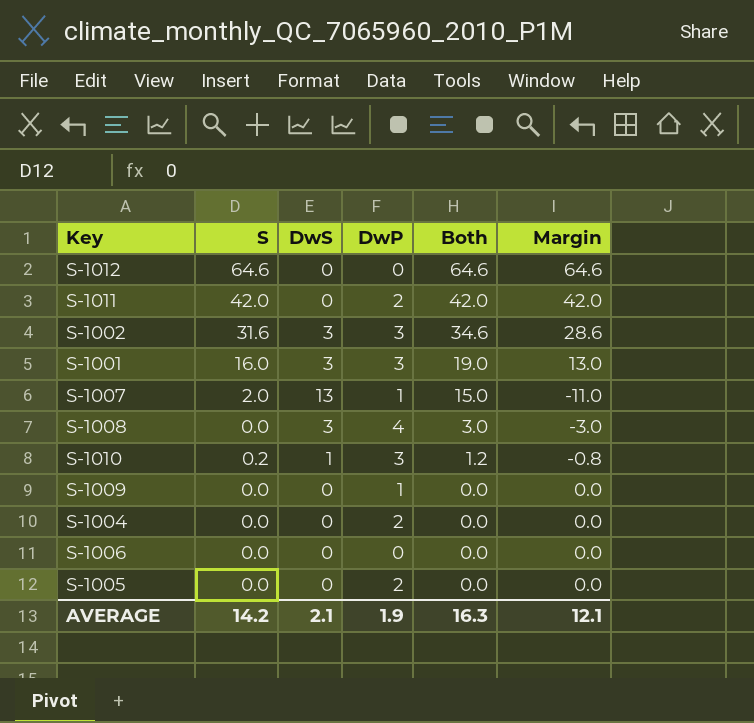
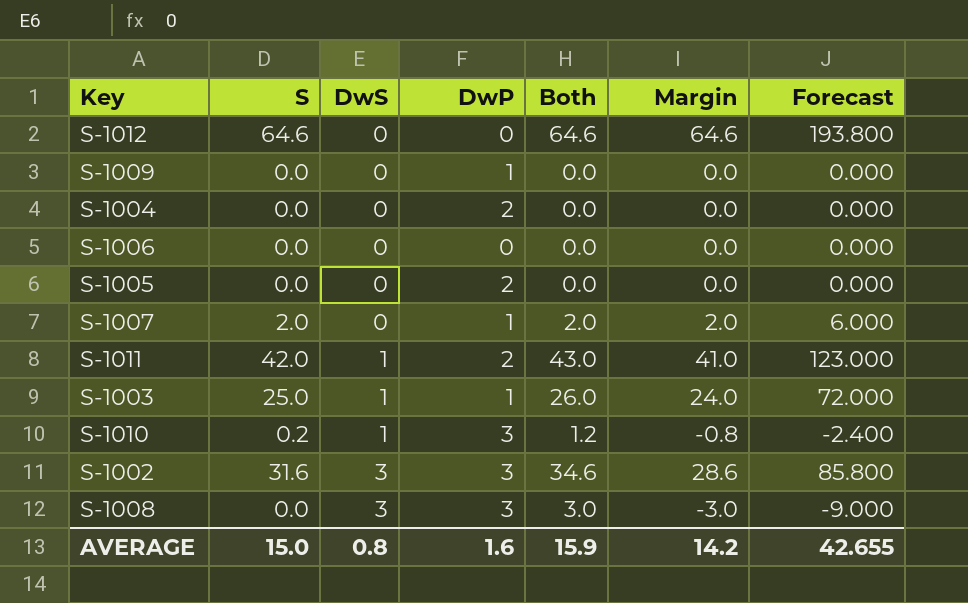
row order: Both descending -> DwS ascending
column Forecast | formula: none -> [Margin] * 3
row S-1001: 16.0 | 3 | 3 | 19.0 | 13.0 -> none
S-1007 | DwS: 13 -> 0
S-1007 | Both: 15.0 -> 2.0
S-1007 | Margin: -11.0 -> 2.0
S-1011 | DwS: 0 -> 1
S-1011 | Both: 42.0 -> 43.0
S-1011 | Margin: 42.0 -> 41.0
row S-1003: none -> 25.0 | 1 | 1 | 26.0 | 24.0 | 72.000
S-1008 | DwP: 4 -> 3
AVERAGE | S: 14.2 -> 15.0
AVERAGE | DwS: 2.1 -> 0.8
AVERAGE | DwP: 1.9 -> 1.6
AVERAGE | Both: 16.3 -> 15.9
AVERAGE | Margin: 12.1 -> 14.2

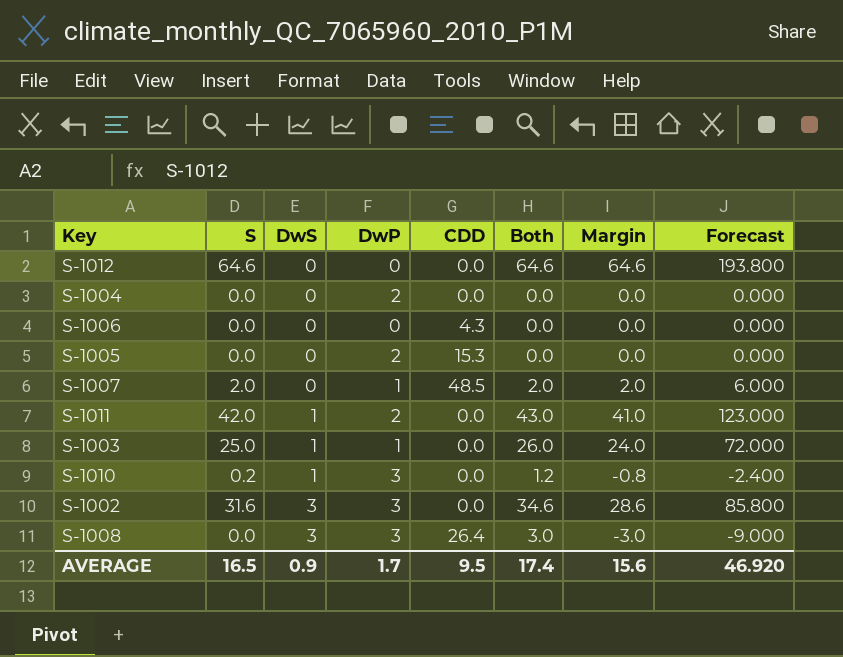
column CDD | position: none -> 5
row S-1009: 0.0 | 0 | 1 | 0.0 | 0.0 | 0.000 -> none
AVERAGE | S: 15.0 -> 16.5
AVERAGE | DwS: 0.8 -> 0.9
AVERAGE | DwP: 1.6 -> 1.7
AVERAGE | Both: 15.9 -> 17.4
AVERAGE | Margin: 14.2 -> 15.6
AVERAGE | Forecast: 42.655 -> 46.920

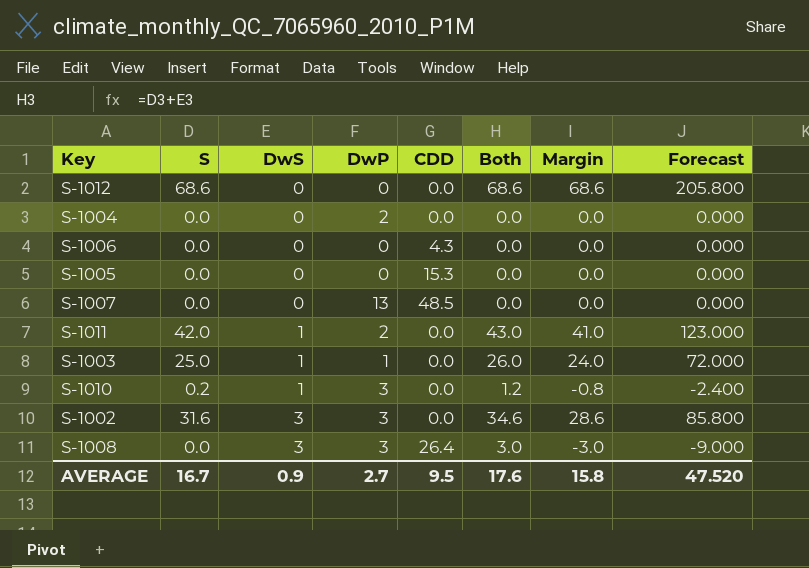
S-1012 | S: 64.6 -> 68.6
S-1012 | Both: 64.6 -> 68.6
S-1012 | Margin: 64.6 -> 68.6
S-1012 | Forecast: 193.800 -> 205.800
S-1005 | DwP: 2 -> 0
S-1007 | S: 2.0 -> 0.0
S-1007 | DwP: 1 -> 13
S-1007 | Both: 2.0 -> 0.0
S-1007 | Margin: 2.0 -> 0.0
S-1007 | Forecast: 6.000 -> 0.000
AVERAGE | S: 16.5 -> 16.7
AVERAGE | DwP: 1.7 -> 2.7
AVERAGE | Both: 17.4 -> 17.6
AVERAGE | Margin: 15.6 -> 15.8
AVERAGE | Forecast: 46.920 -> 47.520

